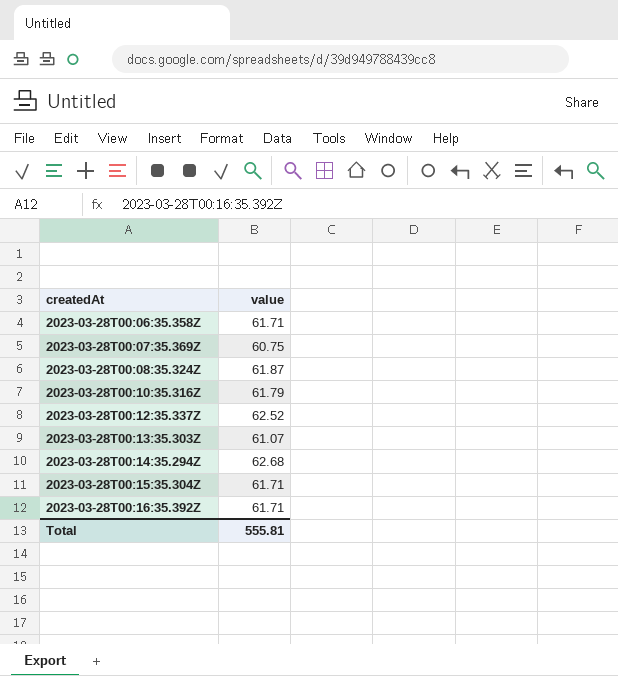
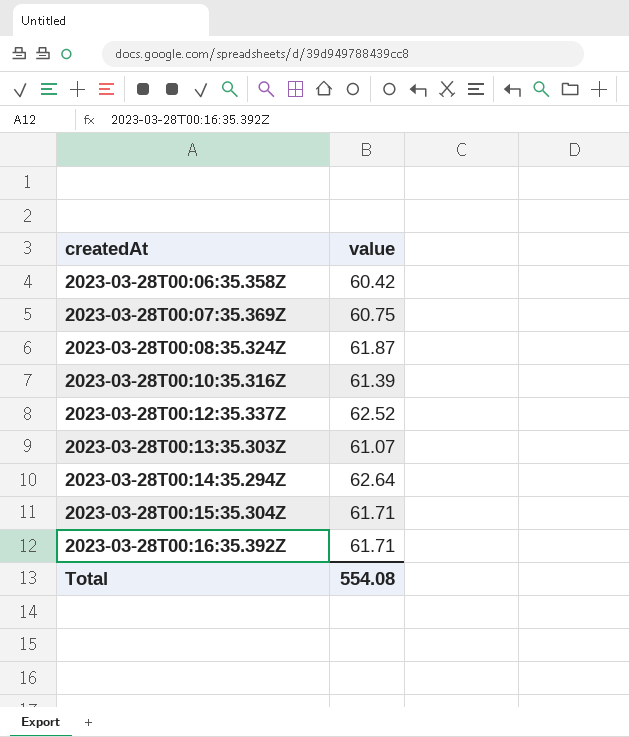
2023-03-28T00:06:35.358Z | value: 61.71 -> 60.42
2023-03-28T00:10:35.316Z | value: 61.79 -> 61.39
2023-03-28T00:14:35.294Z | value: 62.68 -> 62.64
Total | value: 555.81 -> 554.08

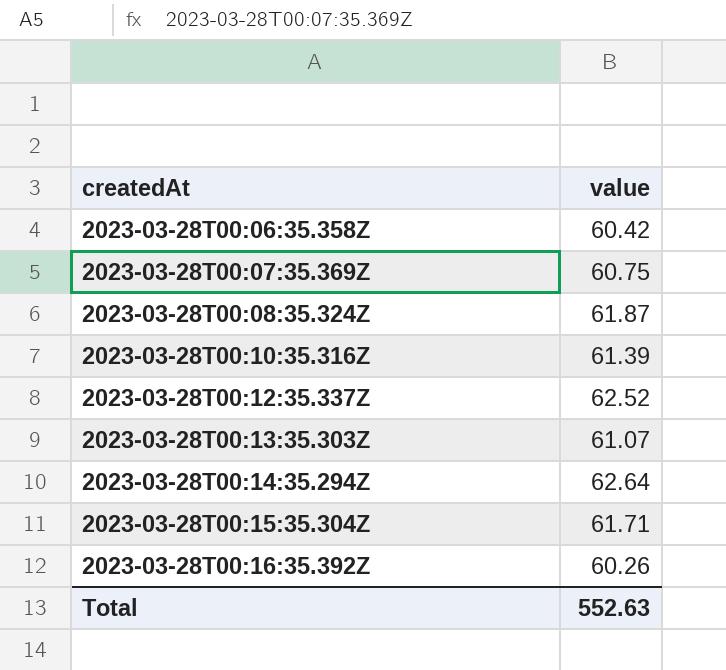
2023-03-28T00:16:35.392Z | value: 61.71 -> 60.26
Total | value: 554.08 -> 552.63

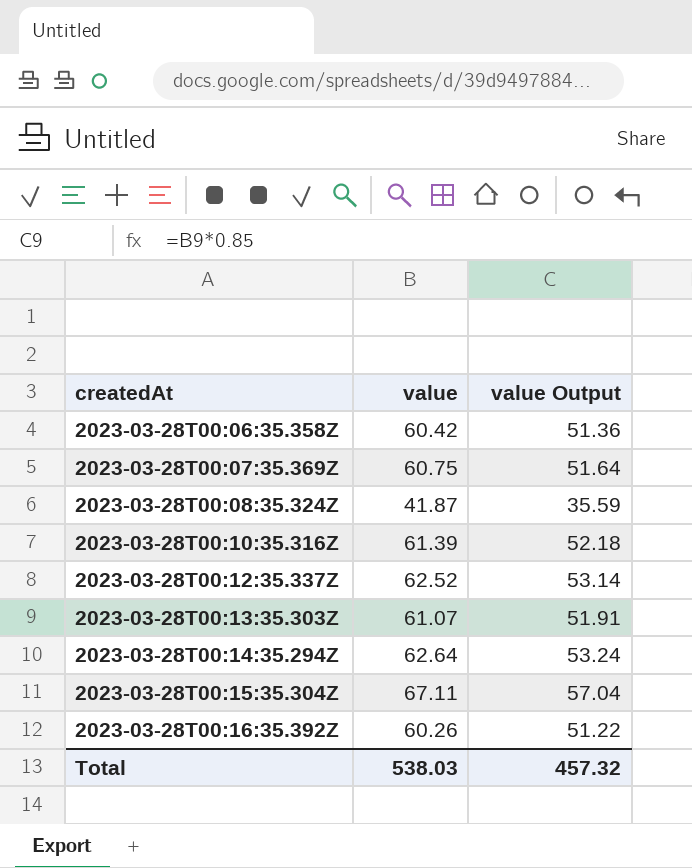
column value Output | formula: none -> [value] * 0.85
2023-03-28T00:08:35.324Z | value: 61.87 -> 41.87
2023-03-28T00:15:35.304Z | value: 61.71 -> 67.11
Total | value: 552.63 -> 538.03

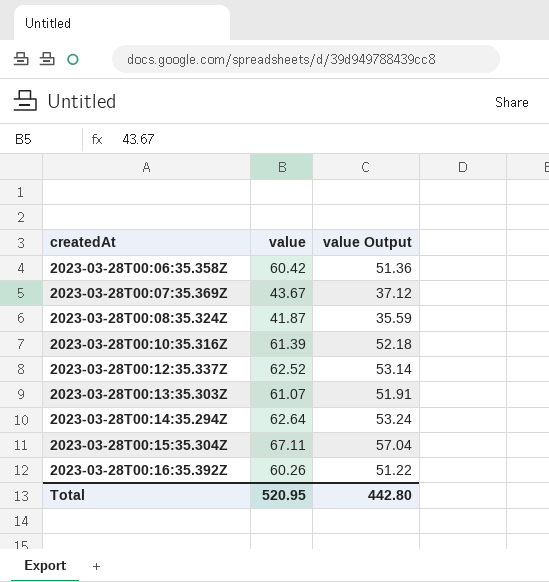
2023-03-28T00:07:35.369Z | value: 60.75 -> 43.67
2023-03-28T00:07:35.369Z | value Output: 51.64 -> 37.12
Total | value: 538.03 -> 520.95
Total | value Output: 457.32 -> 442.80

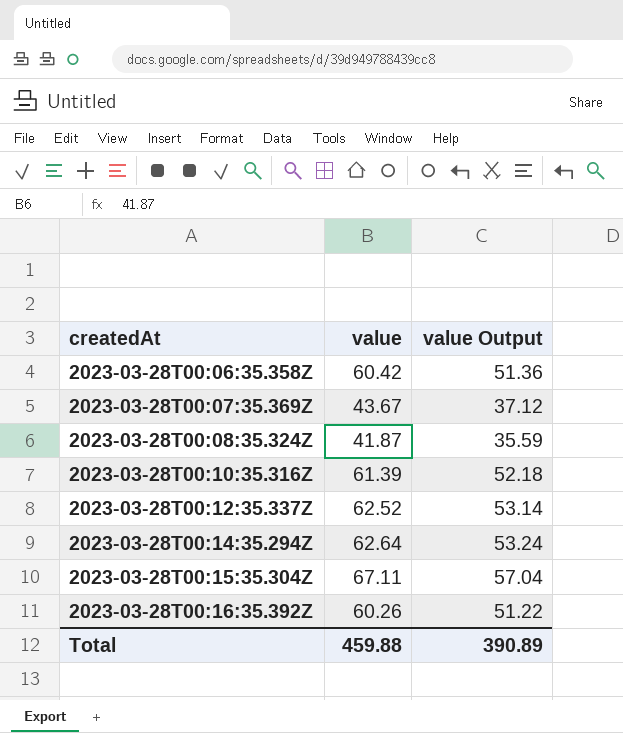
row 2023-03-28T00:13:35.303Z: 61.07 | 51.91 -> none
Total | value: 520.95 -> 459.88
Total | value Output: 442.80 -> 390.89

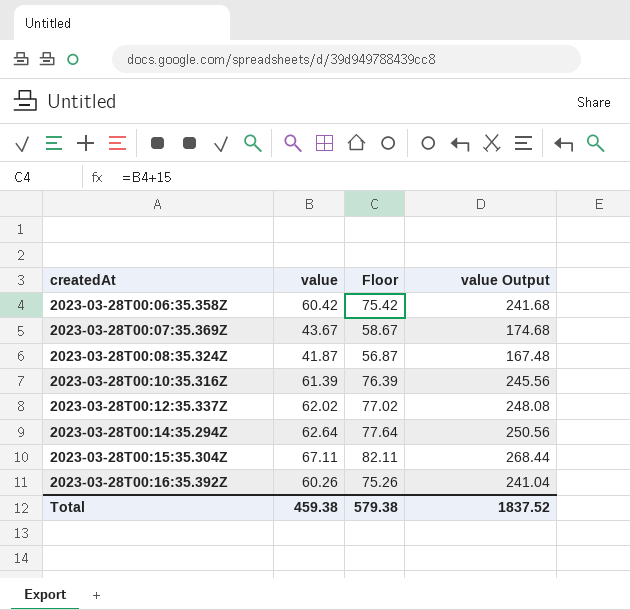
column Floor | formula: none -> [value] + 15
column value Output | formula: [value] * 0.85 -> [value] * 4
2023-03-28T00:12:35.337Z | value: 62.52 -> 62.02
Total | value: 459.88 -> 459.38
Total | value Output: 390.89 -> 1837.52

